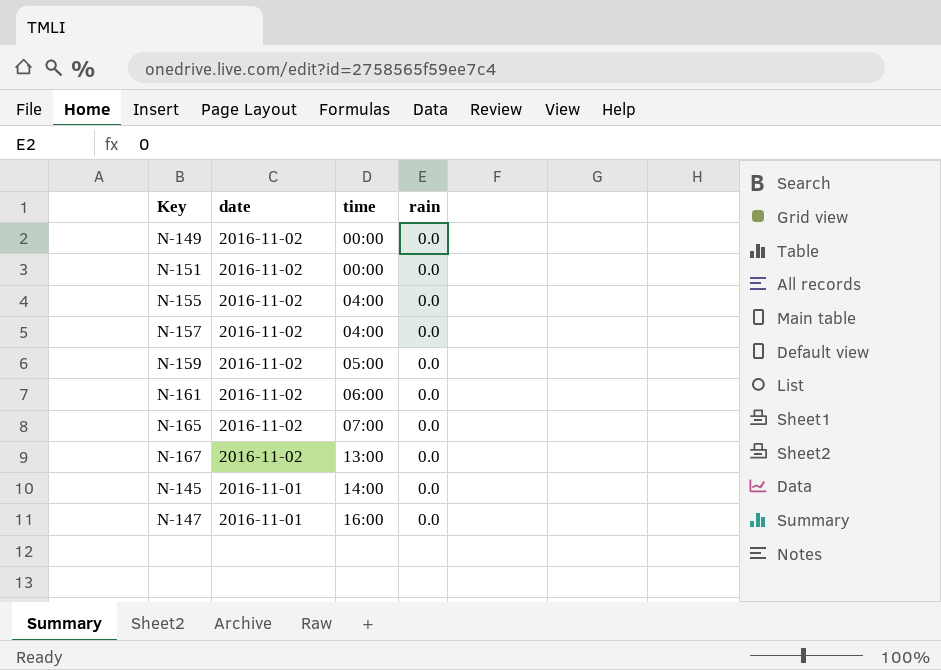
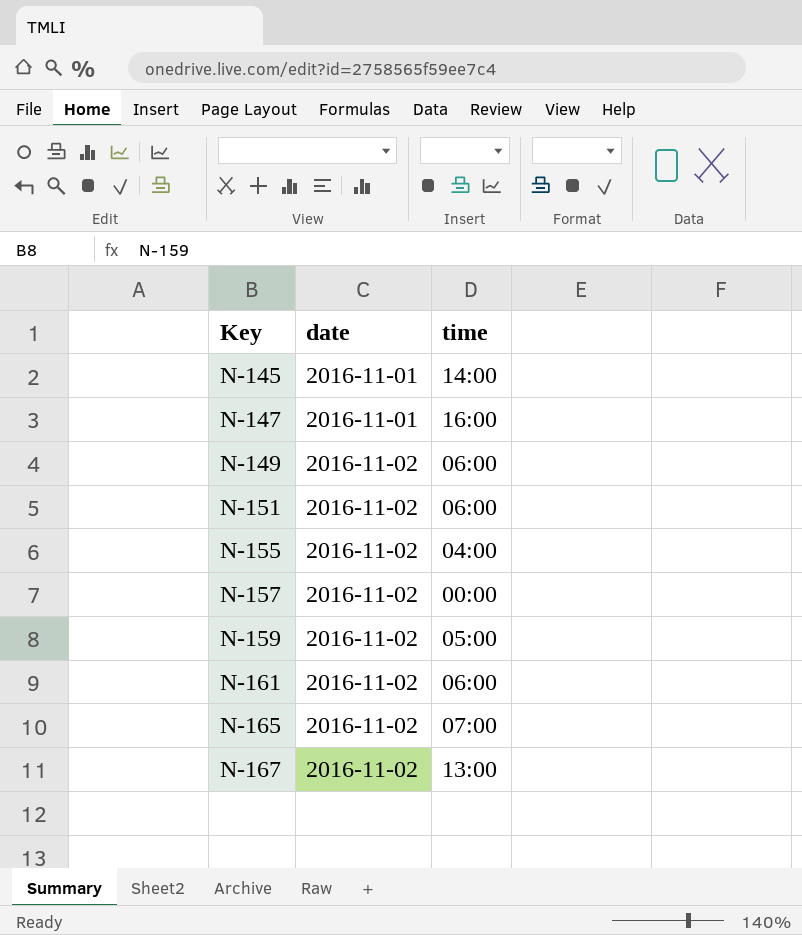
row order: date descending -> Key ascending
column rain | position: 4 -> none
N-149 | time: 00:00 -> 06:00
N-151 | time: 00:00 -> 06:00
N-157 | time: 04:00 -> 00:00

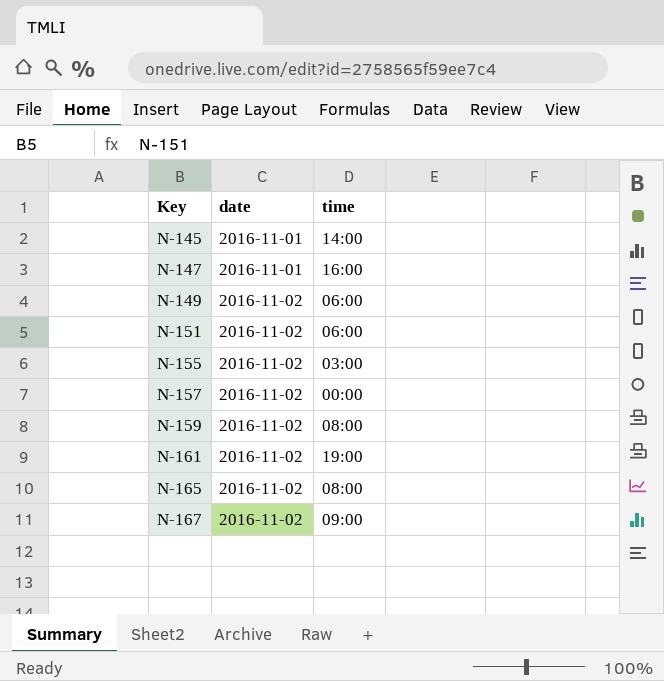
N-155 | time: 04:00 -> 03:00
N-159 | time: 05:00 -> 08:00
N-161 | time: 06:00 -> 19:00
N-165 | time: 07:00 -> 08:00
N-167 | time: 13:00 -> 09:00

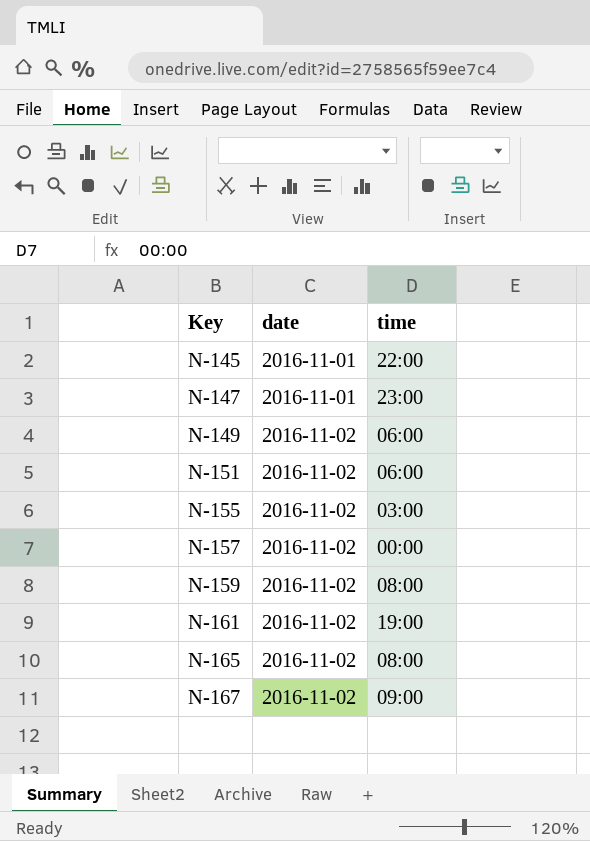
N-145 | time: 14:00 -> 22:00
N-147 | time: 16:00 -> 23:00

